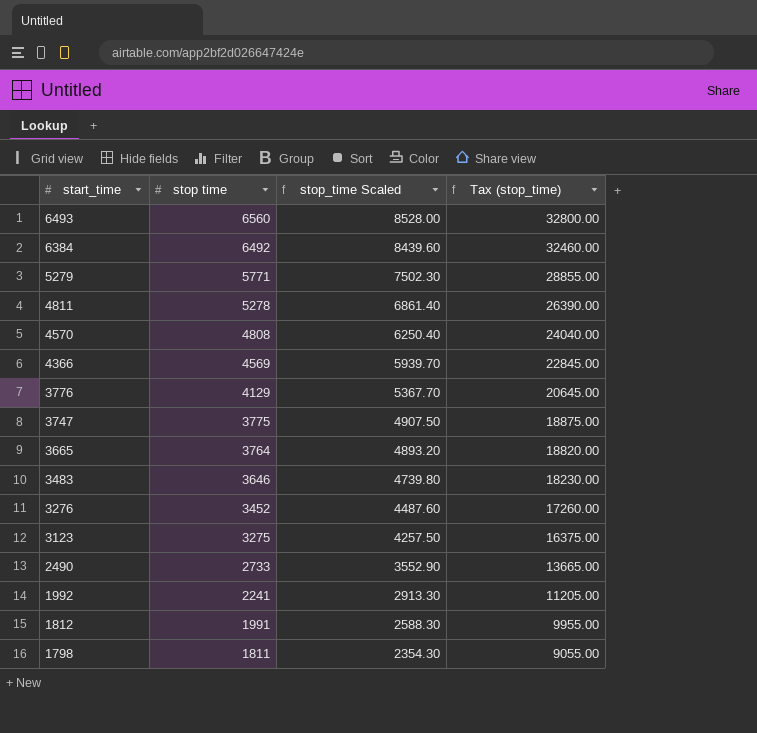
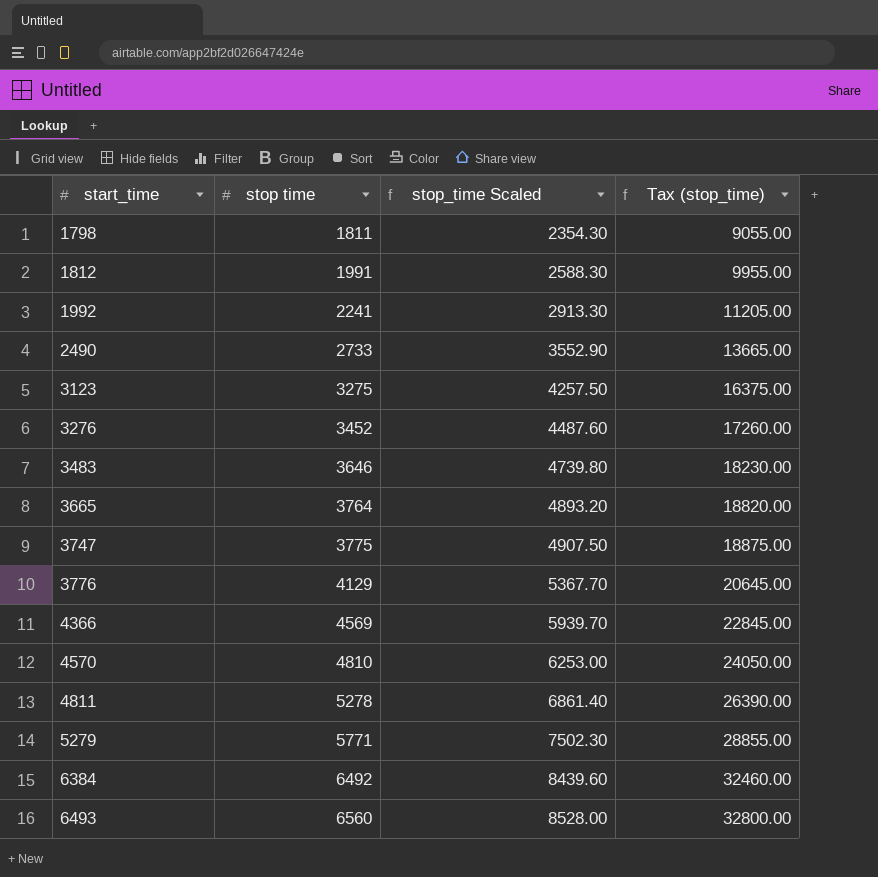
row order: start_time descending -> start_time ascending
4570 | stop time: 4808 -> 4810
4570 | stop_time Scaled: 6250.40 -> 6253.00
4570 | Tax (stop_time): 24040.00 -> 24050.00

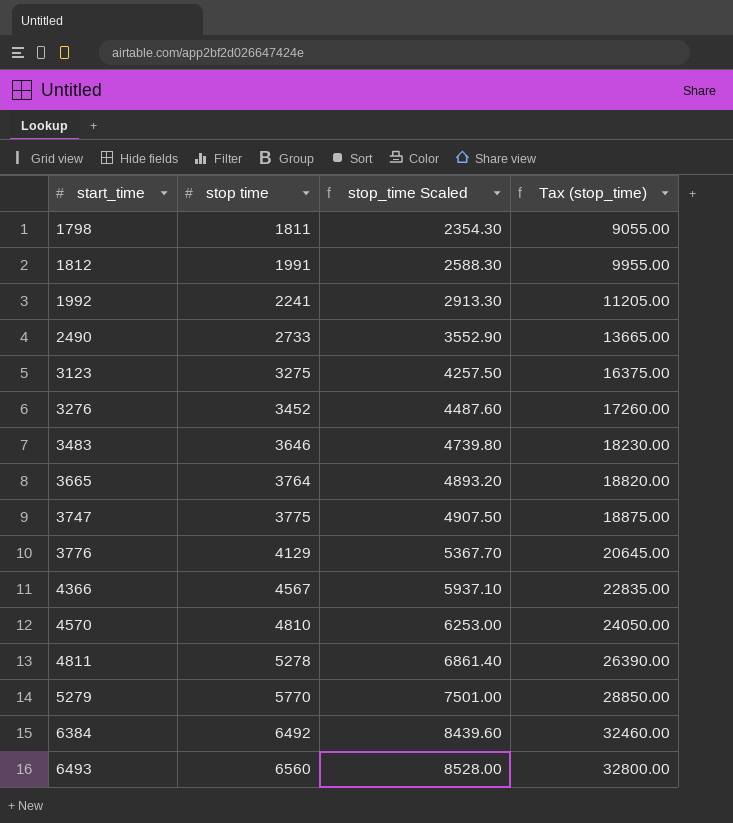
4366 | stop time: 4569 -> 4567
4366 | stop_time Scaled: 5939.70 -> 5937.10
4366 | Tax (stop_time): 22845.00 -> 22835.00
5279 | stop time: 5771 -> 5770
5279 | stop_time Scaled: 7502.30 -> 7501.00
5279 | Tax (stop_time): 28855.00 -> 28850.00

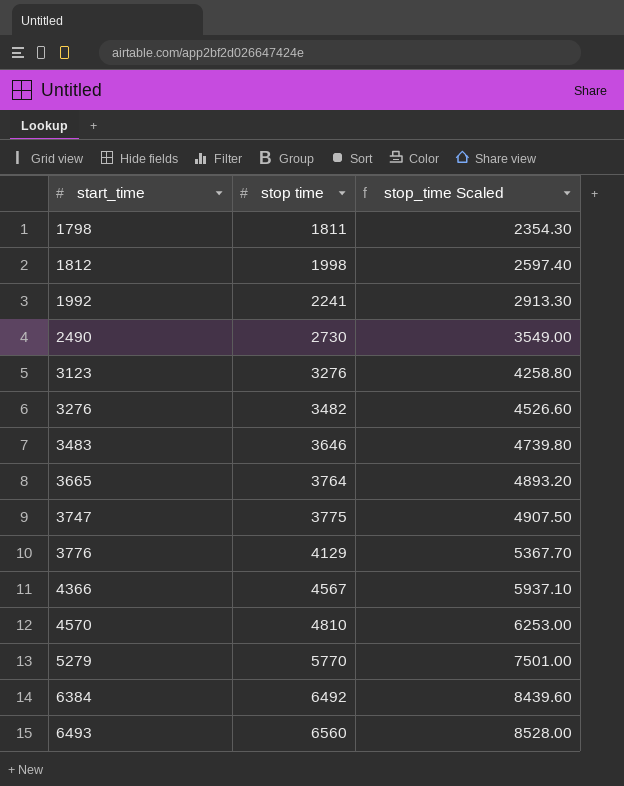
column Tax (stop_time) | formula: [stop time] * 5 -> none
row 4811: 5278 | 6861.40 | 26390.00 -> none
1812 | stop time: 1991 -> 1998
1812 | stop_time Scaled: 2588.30 -> 2597.40
2490 | stop time: 2733 -> 2730
2490 | stop_time Scaled: 3552.90 -> 3549.00
3123 | stop time: 3275 -> 3276
3123 | stop_time Scaled: 4257.50 -> 4258.80
3276 | stop time: 3452 -> 3482
3276 | stop_time Scaled: 4487.60 -> 4526.60

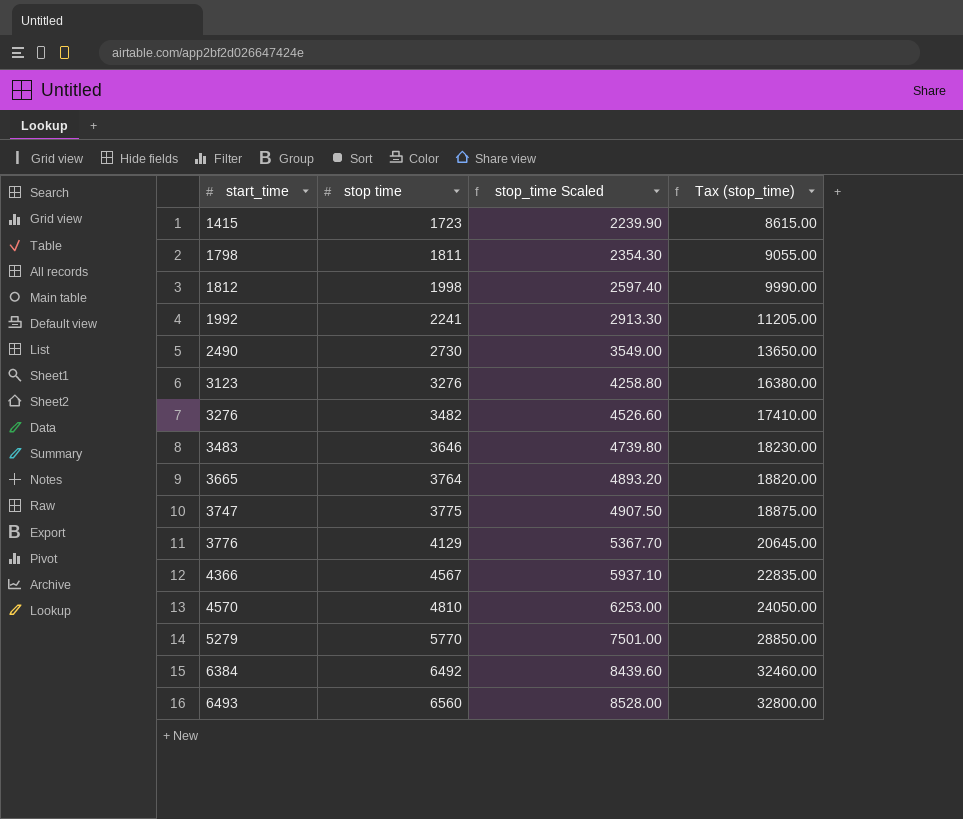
column Tax (stop_time) | formula: none -> [stop time] * 5
row 1415: none -> 1723 | 2239.90 | 8615.00

